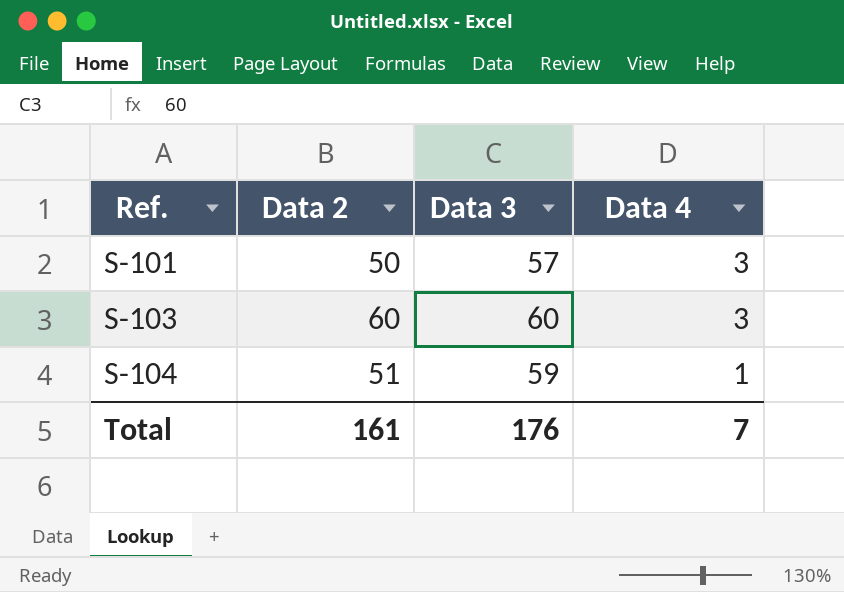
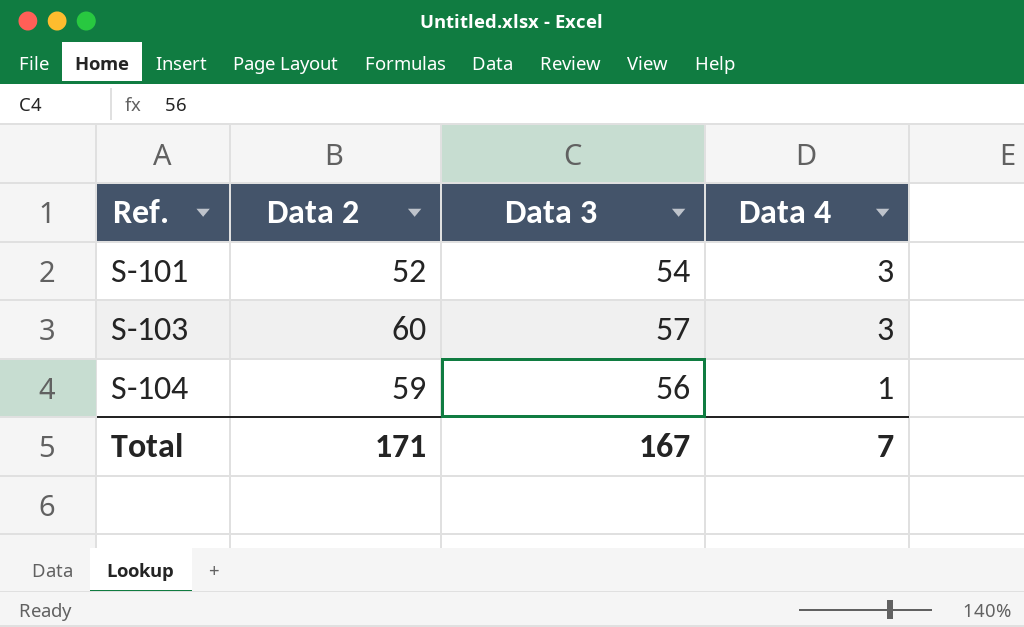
S-101 | Data 2: 50 -> 52
S-101 | Data 3: 57 -> 54
S-103 | Data 3: 60 -> 57
S-104 | Data 2: 51 -> 59
S-104 | Data 3: 59 -> 56
Total | Data 2: 161 -> 171
Total | Data 3: 176 -> 167

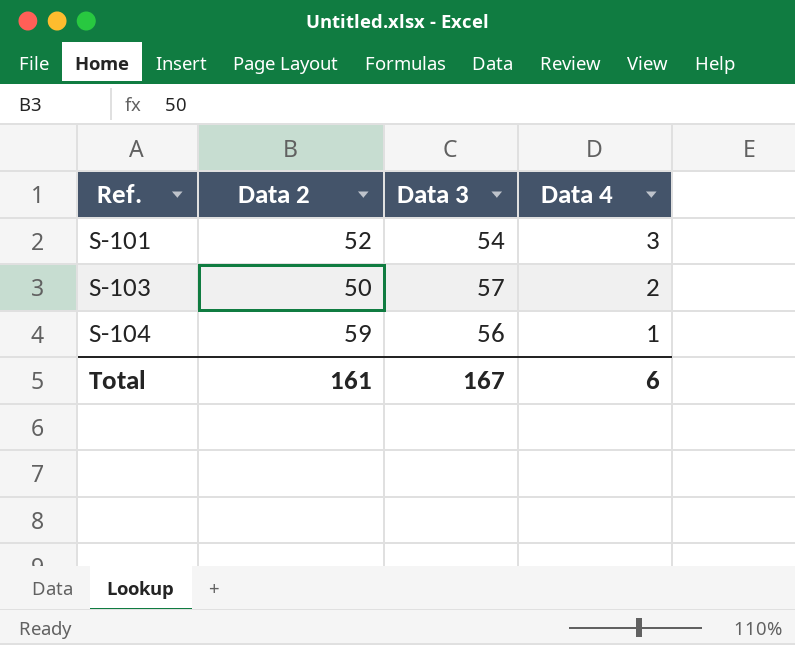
S-103 | Data 2: 60 -> 50
S-103 | Data 4: 3 -> 2
Total | Data 2: 171 -> 161
Total | Data 4: 7 -> 6

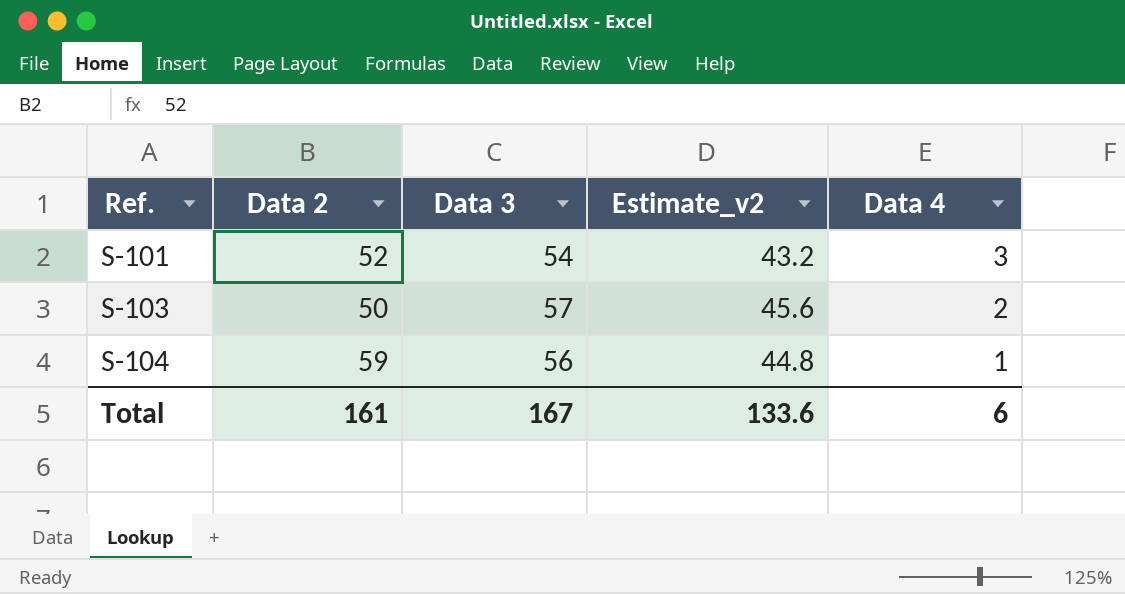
column Estimate_v2 | formula: none -> [Data 3] * 0.8

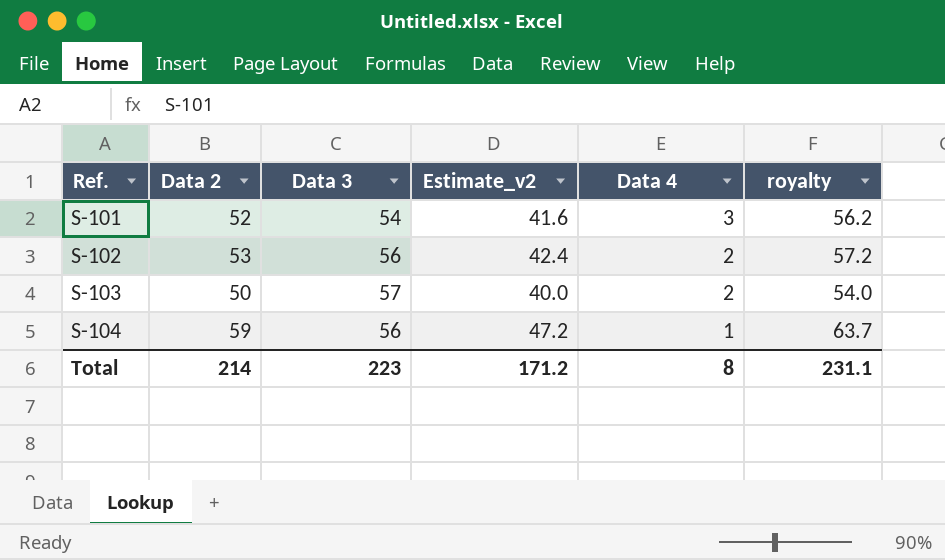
column Estimate_v2 | formula: [Data 3] * 0.8 -> [Data 2] * 0.8
column royalty | formula: none -> [Data 2] * 1.08
row S-102: none -> 53 | 56 | 42.4 | 2 | 57.2
Total | Data 2: 161 -> 214
Total | Data 3: 167 -> 223
Total | Estimate_v2: 133.6 -> 171.2
Total | Data 4: 6 -> 8

